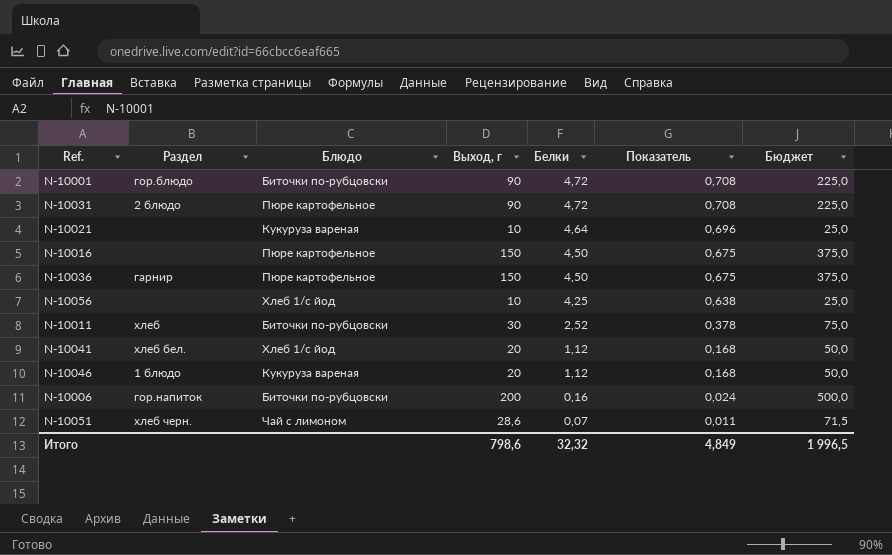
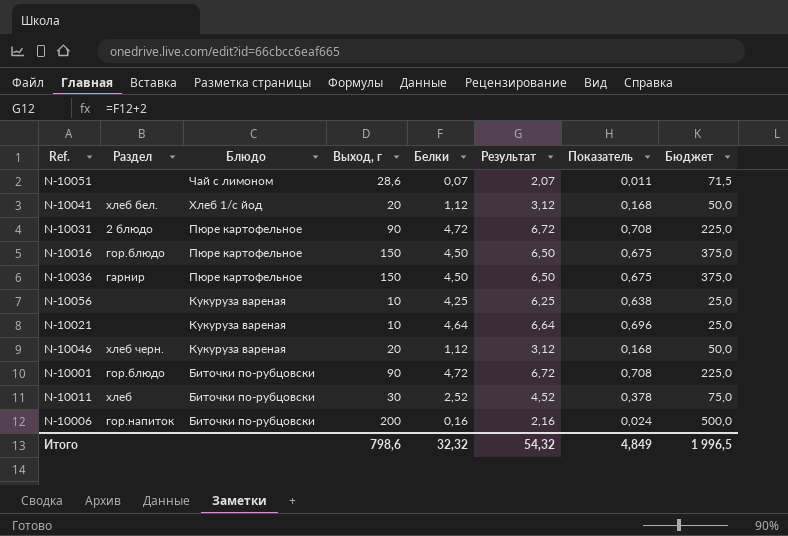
row order: Белки descending -> Блюдо descending
column Результат | formula: none -> [Белки] + 2
N-10051 | Раздел: хлеб черн. -> none
N-10016 | Раздел: none -> гор.блюдо
N-10056 | Блюдо: Хлеб 1/с йод -> Кукуруза вареная
N-10046 | Раздел: 1 блюдо -> хлеб черн.

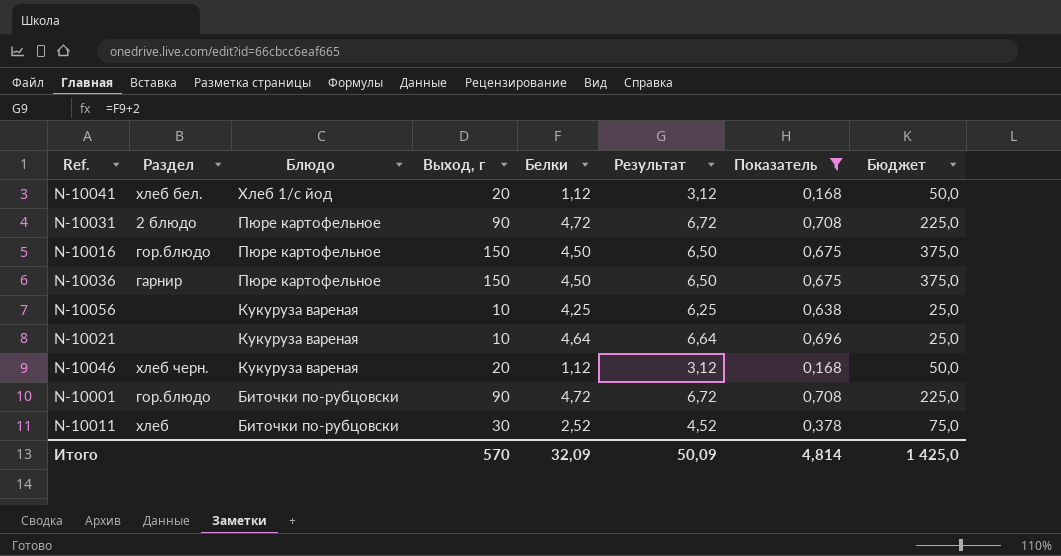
filter: none -> Показатель >= 0,168
Итого | Выход, г: 798,6 -> 570
Итого | Белки: 32,32 -> 32,09
Итого | Результат: 54,32 -> 50,09
Итого | Показатель: 4,849 -> 4,814
Итого | Бюджет: 1 996,5 -> 1 425,0

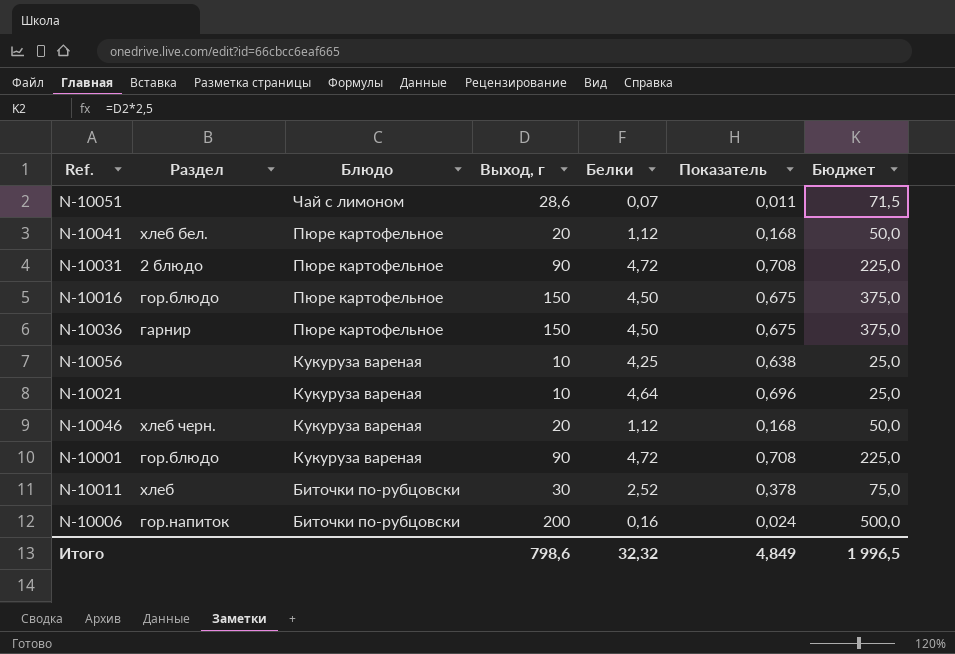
filter: Показатель >= 0,168 -> none
column Результат | formula: [Белки] + 2 -> none
N-10041 | Блюдо: Хлеб 1/с йод -> Пюре картофельное
N-10001 | Блюдо: Биточки по-рубцовски -> Кукуруза вареная
Итого | Выход, г: 570 -> 798,6
Итого | Белки: 32,09 -> 32,32
Итого | Показатель: 4,814 -> 4,849
Итого | Бюджет: 1 425,0 -> 1 996,5

